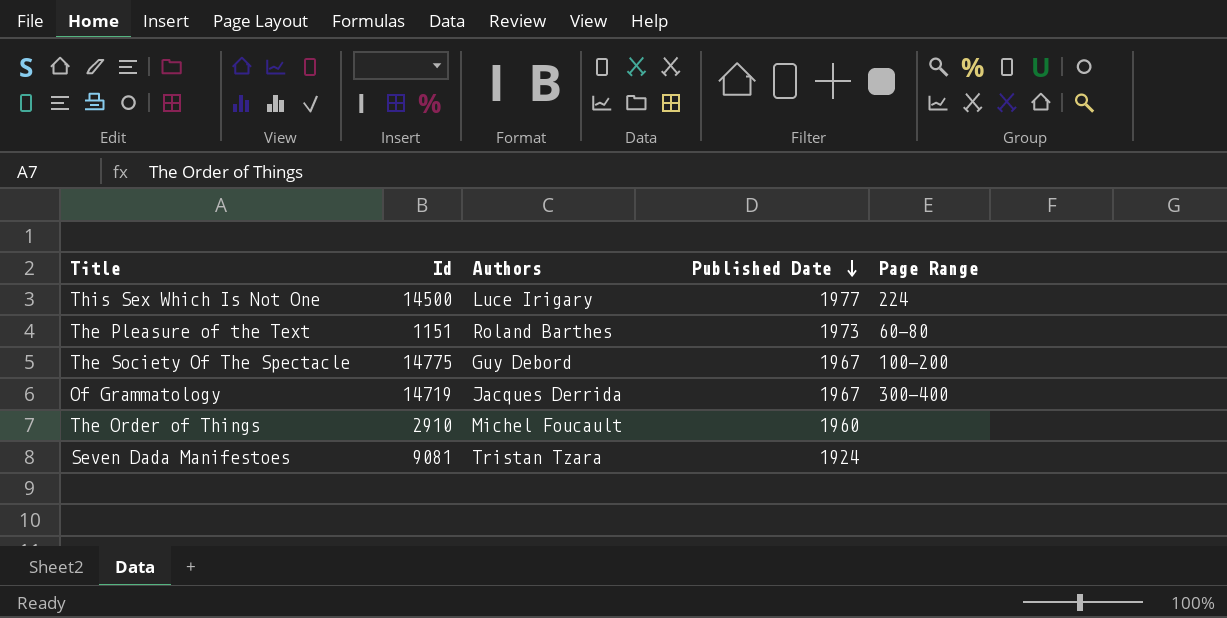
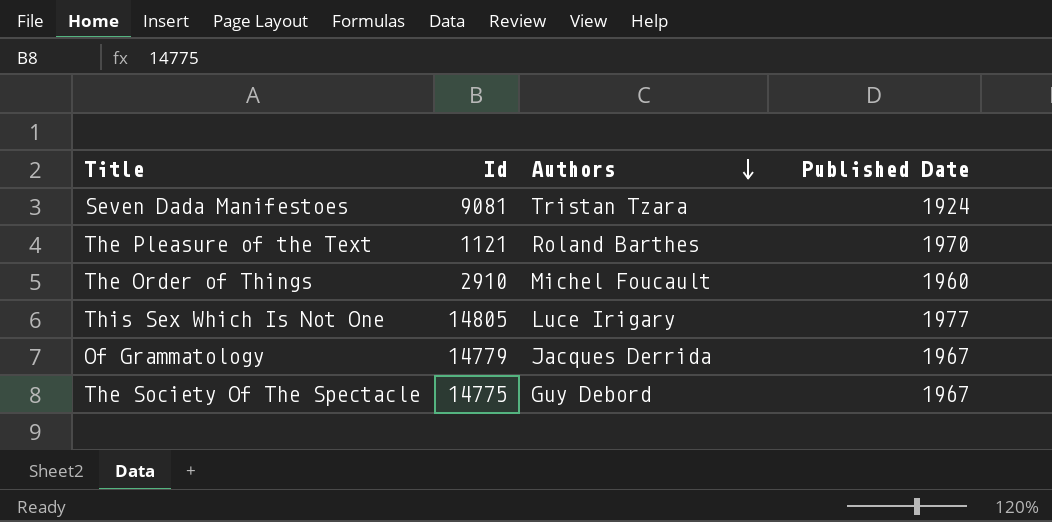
row order: Published Date descending -> Authors descending
column Page Range | position: 5 -> none
The Pleasure of the Text | Id: 1151 -> 1121
The Pleasure of the Text | Published Date: 1973 -> 1970
This Sex Which Is Not One | Id: 14500 -> 14805
Of Grammatology | Id: 14719 -> 14779

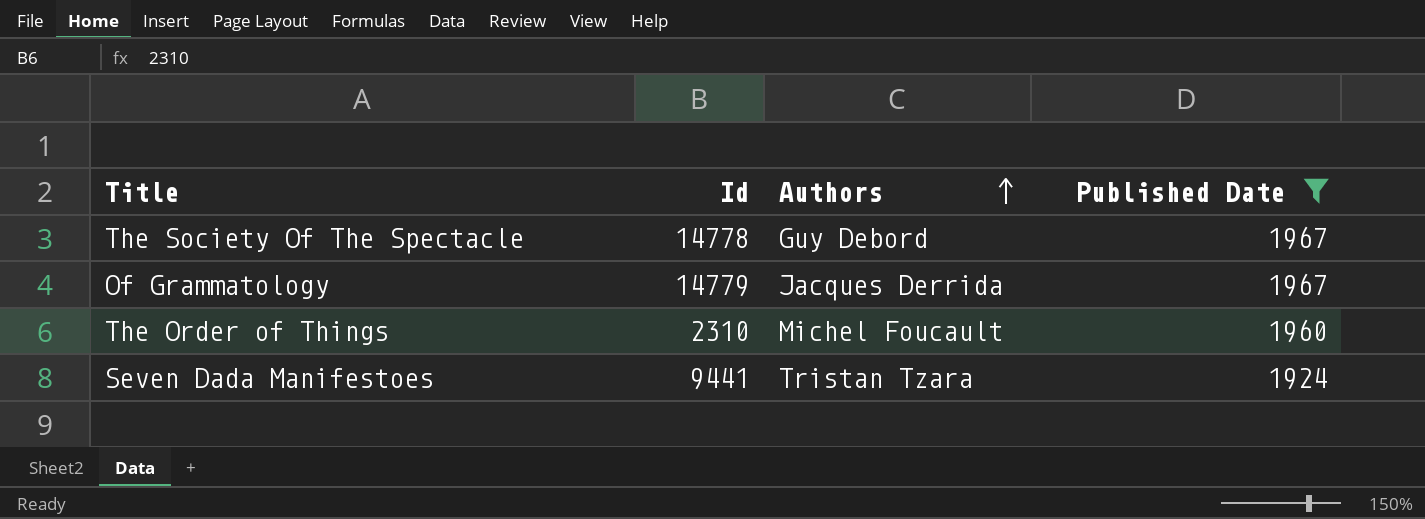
filter: none -> Published Date <= 1967
row order: Authors descending -> Authors ascending
The Society Of The Spectacle | Id: 14775 -> 14778
The Order of Things | Id: 2910 -> 2310
Seven Dada Manifestoes | Id: 9081 -> 9441

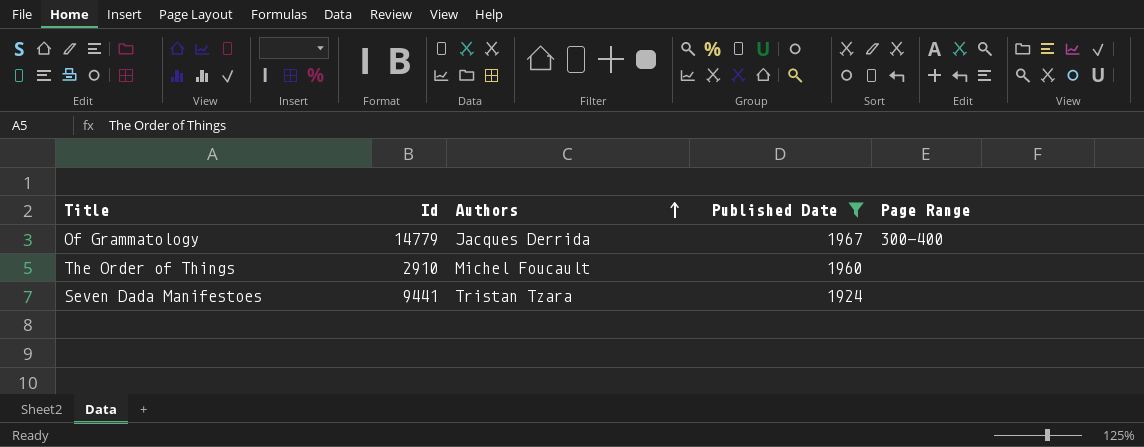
column Page Range | position: none -> 5
row The Society Of The Spectacle: 14778 | Guy Debord | 1967 -> none
The Order of Things | Id: 2310 -> 2910

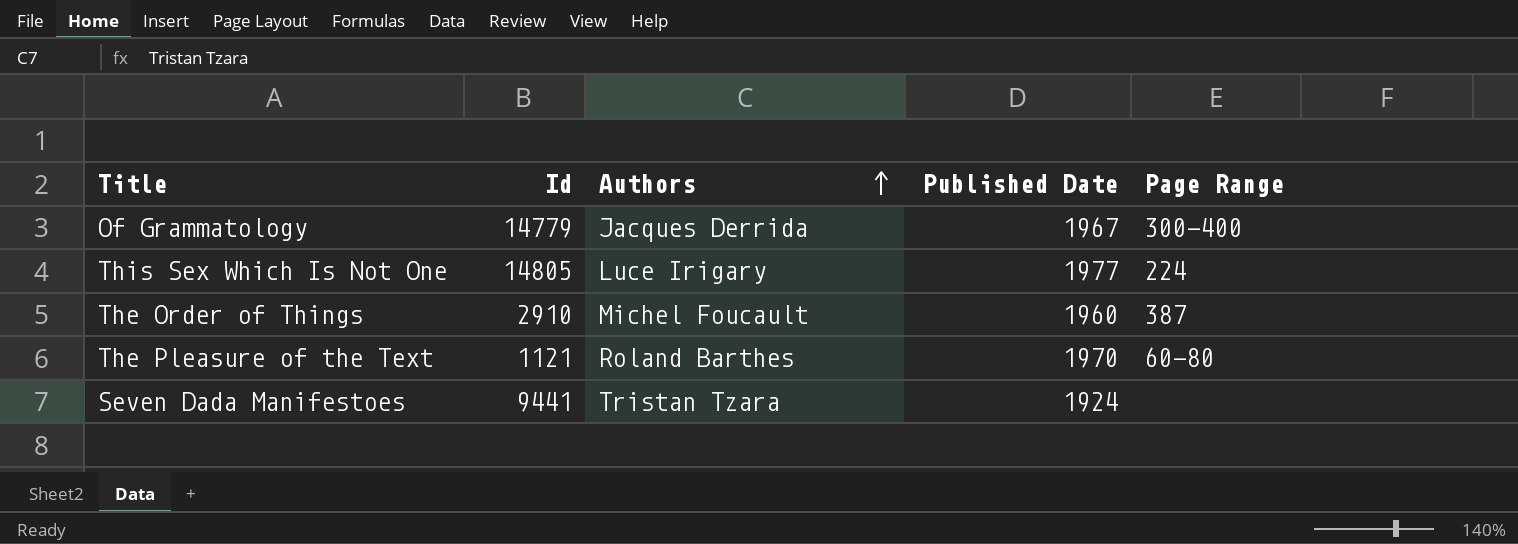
filter: Published Date <= 1967 -> none
The Order of Things | Page Range: none -> 387

